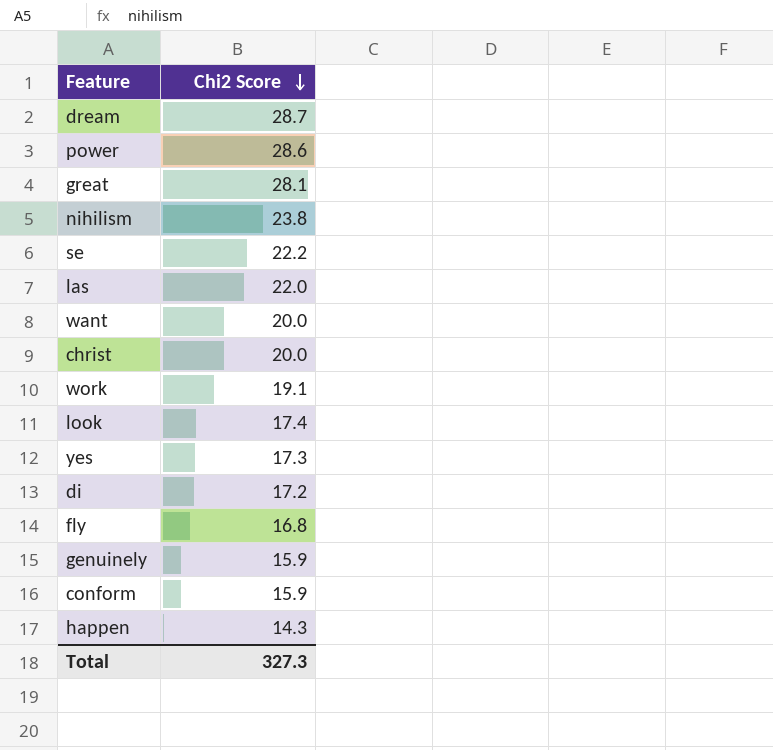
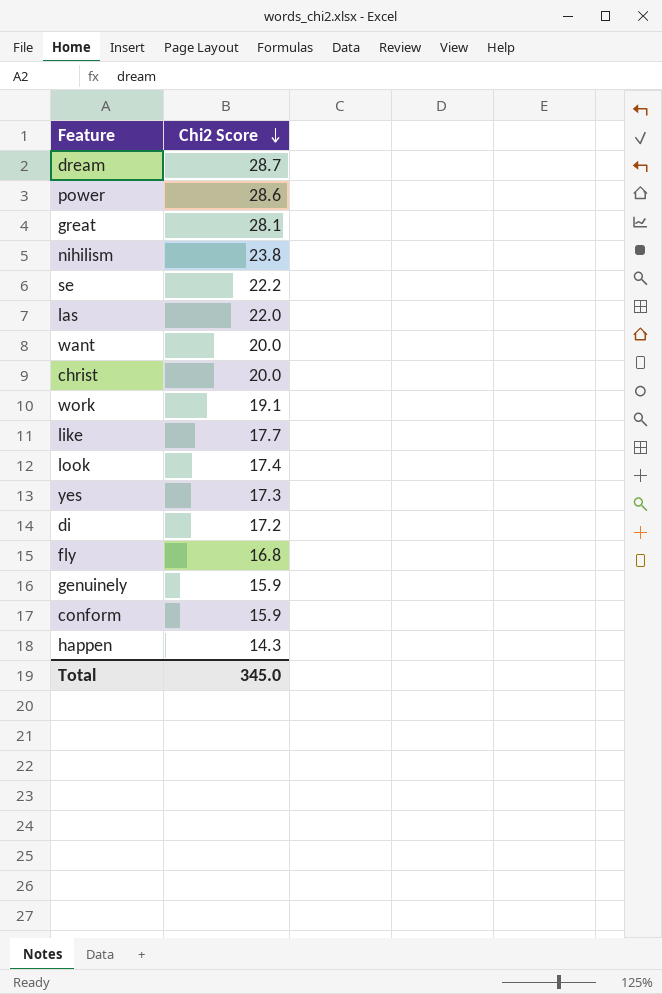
row like: none -> 17.7
Total | Chi2 Score: 327.3 -> 345.0

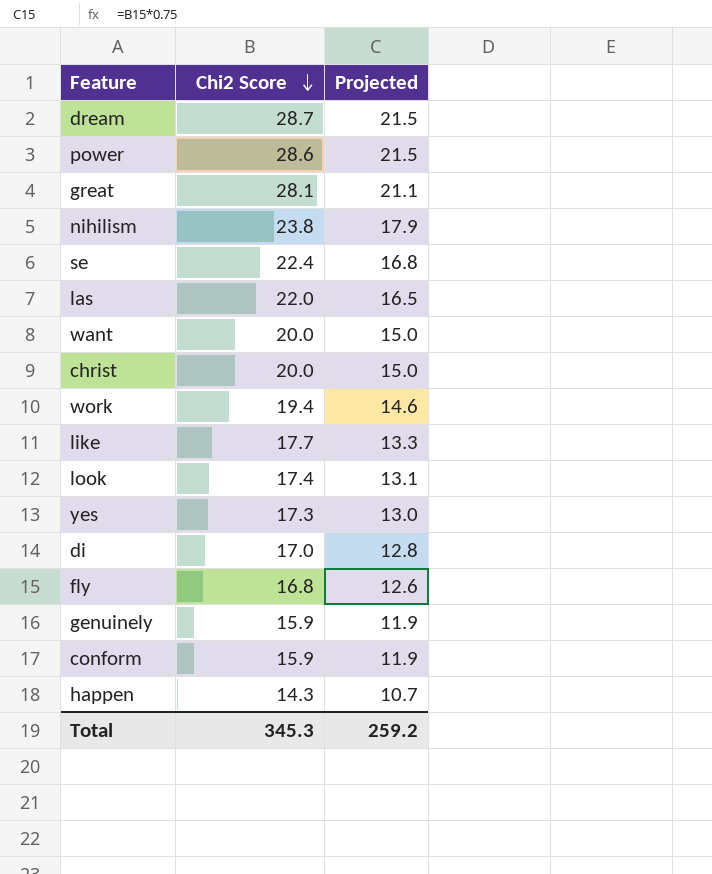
column Projected | formula: none -> [Chi2 Score] * 0.75
se | Chi2 Score: 22.2 -> 22.4
work | Chi2 Score: 19.1 -> 19.4
di | Chi2 Score: 17.2 -> 17.0
Total | Chi2 Score: 345.0 -> 345.3

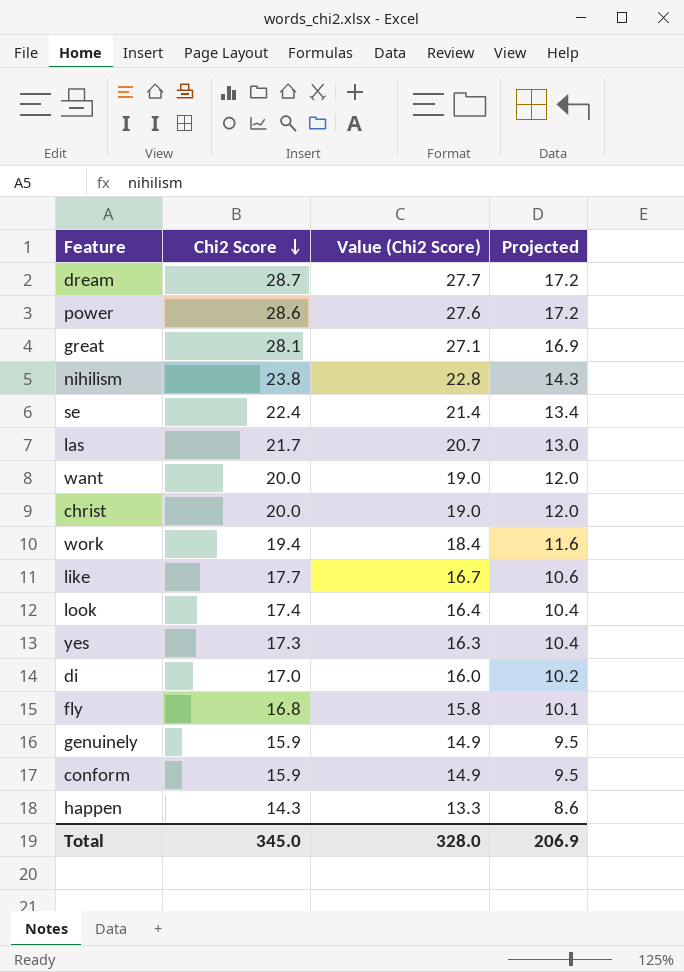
column Value (Chi2 Score) | formula: none -> [Chi2 Score] - 1
column Projected | formula: [Chi2 Score] * 0.75 -> [Chi2 Score] * 0.6
las | Chi2 Score: 22.0 -> 21.7
Total | Chi2 Score: 345.3 -> 345.0
Total | Projected: 259.2 -> 206.9

